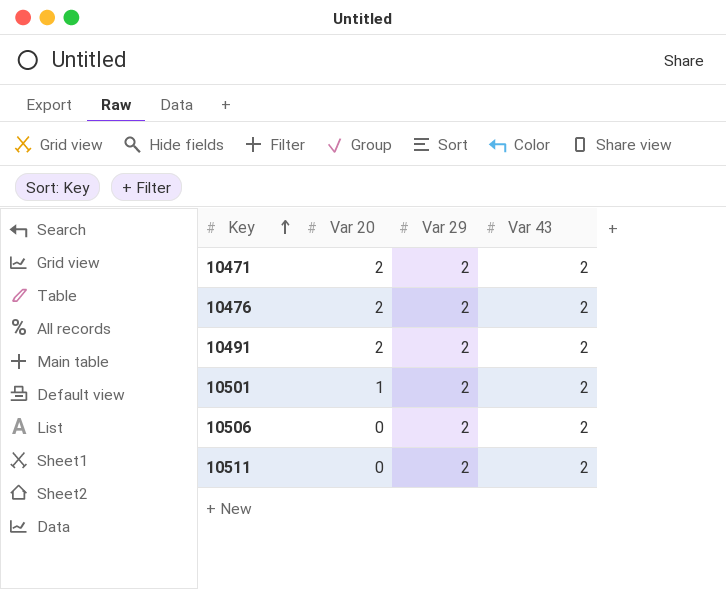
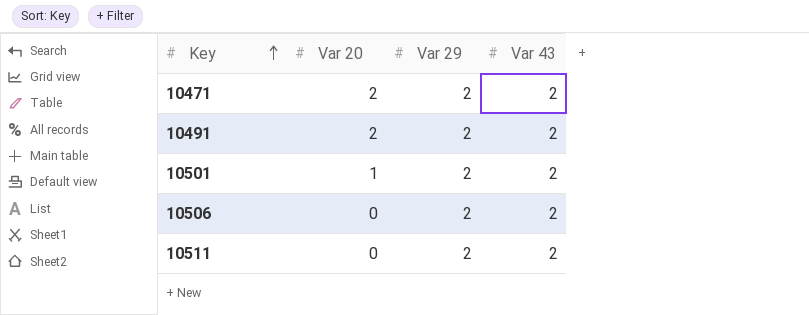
row 10476: 2 | 2 | 2 -> none

